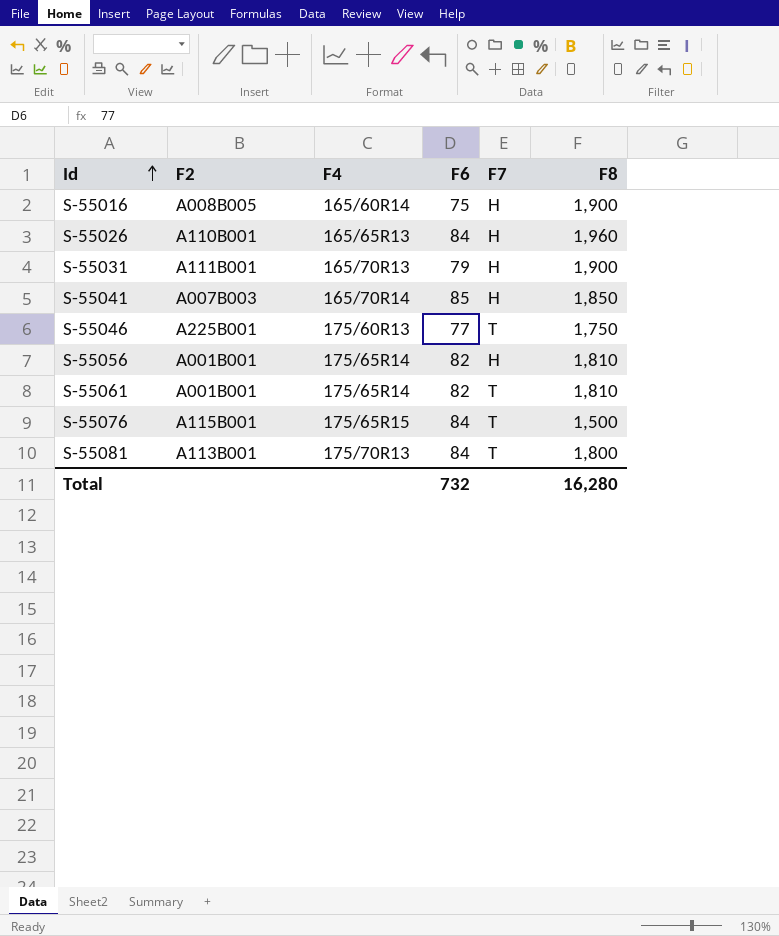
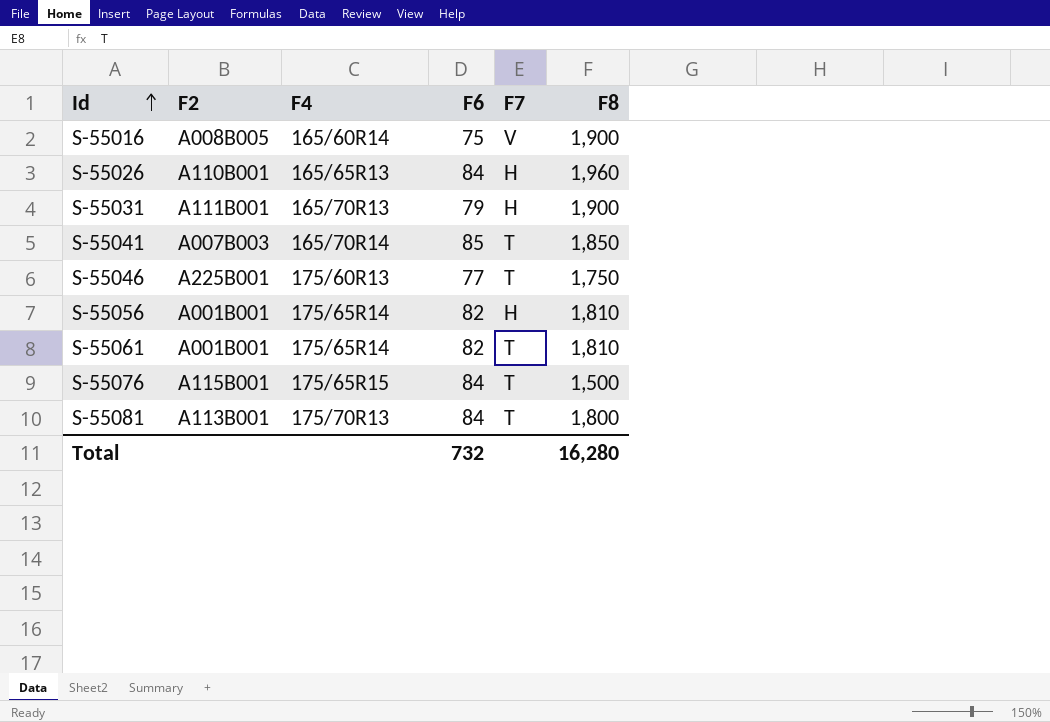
S-55016 | F7: H -> V
S-55041 | F7: H -> T

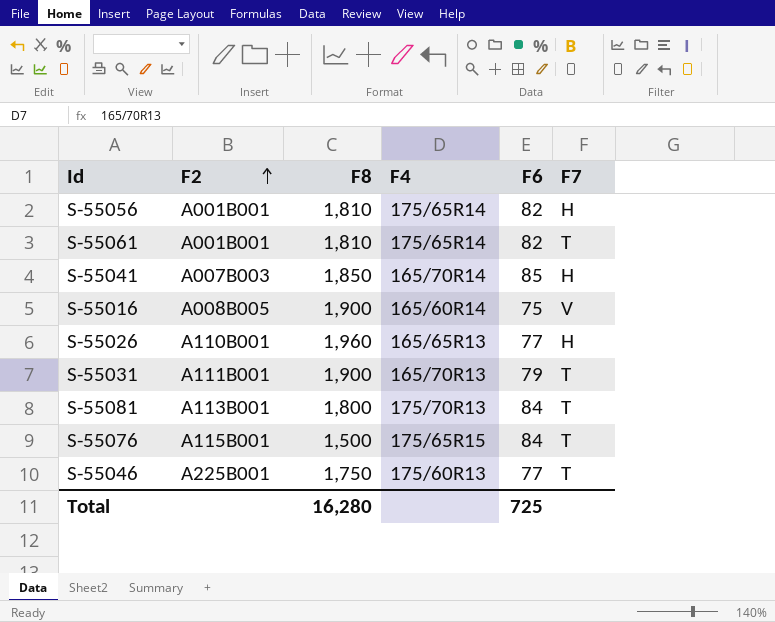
row order: Id ascending -> F2 ascending
column F8 | position: 6 -> 3
S-55041 | F7: T -> H
S-55026 | F6: 84 -> 77
S-55031 | F7: H -> T
Total | F6: 732 -> 725

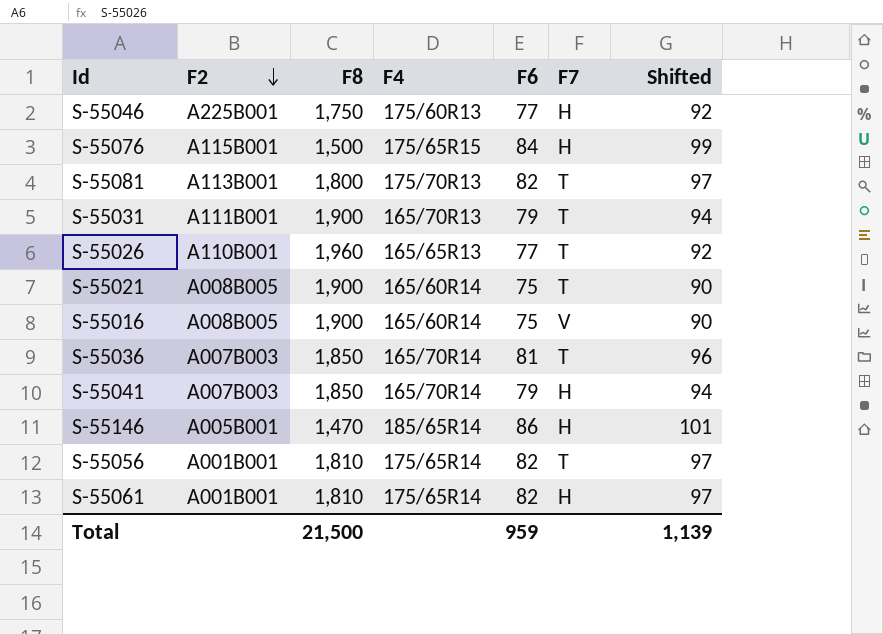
row order: F2 ascending -> F2 descending
column Shifted | formula: none -> [F6] + 15
S-55046 | F7: T -> H
S-55076 | F7: T -> H
S-55081 | F6: 84 -> 82
S-55026 | F7: H -> T
row S-55021: none -> A008B005 | 1,900 | 165/60R14 | 75 | T | 90
row S-55036: none -> A007B003 | 1,850 | 165/70R14 | 81 | T | 96
S-55041 | F6: 85 -> 79
row S-55146: none -> A005B001 | 1,470 | 185/65R14 | 86 | H | 101
S-55056 | F7: H -> T
S-55061 | F7: T -> H
Total | F8: 16,280 -> 21,500
Total | F6: 725 -> 959

